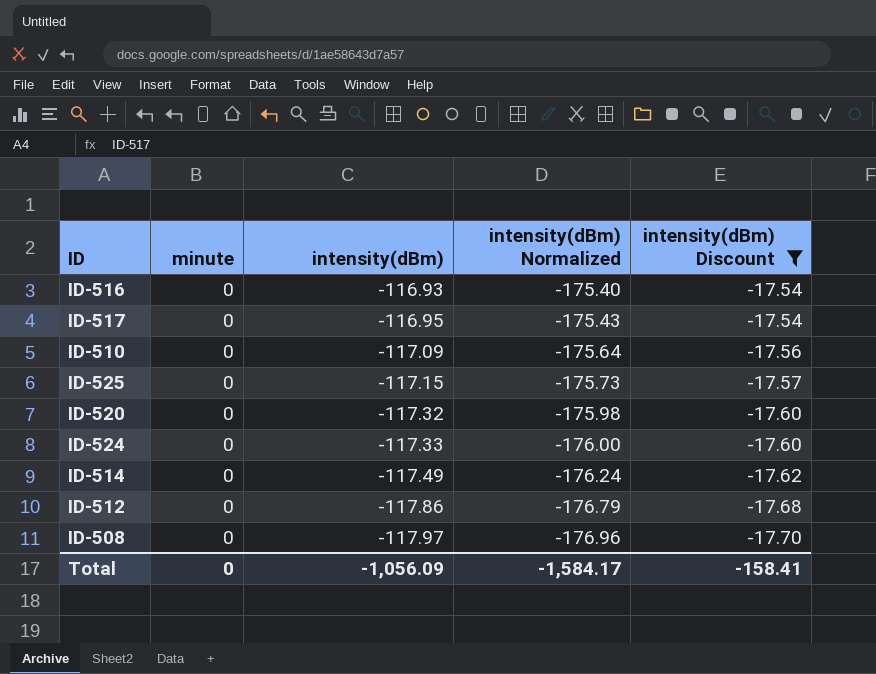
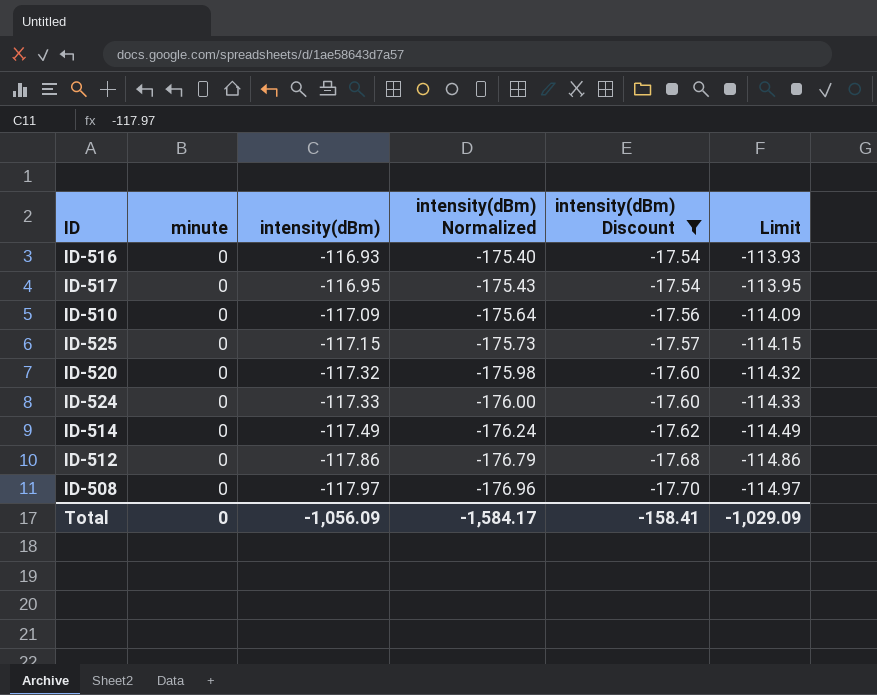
column Limit | formula: none -> [intensity(dBm)] + 3

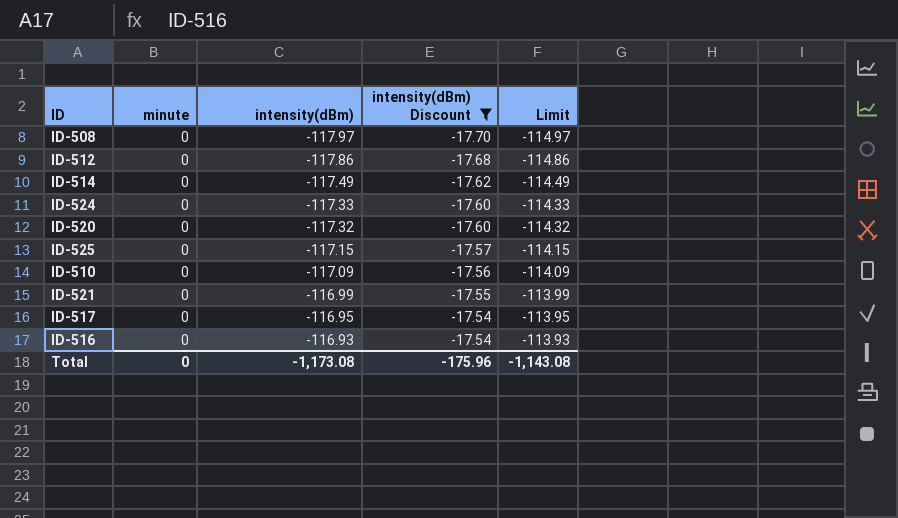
row order: intensity(dBm) descending -> intensity(dBm) ascending
column intensity(dBm) Normalized | formula: [intensity(dBm)] * 1.5 -> none
row ID-521: none -> 0 | -116.99 | -17.55 | -113.99
Total | intensity(dBm): -1,056.09 -> -1,173.08
Total | intensity(dBm) Discount: -158.41 -> -175.96
Total | Limit: -1,029.09 -> -1,143.08

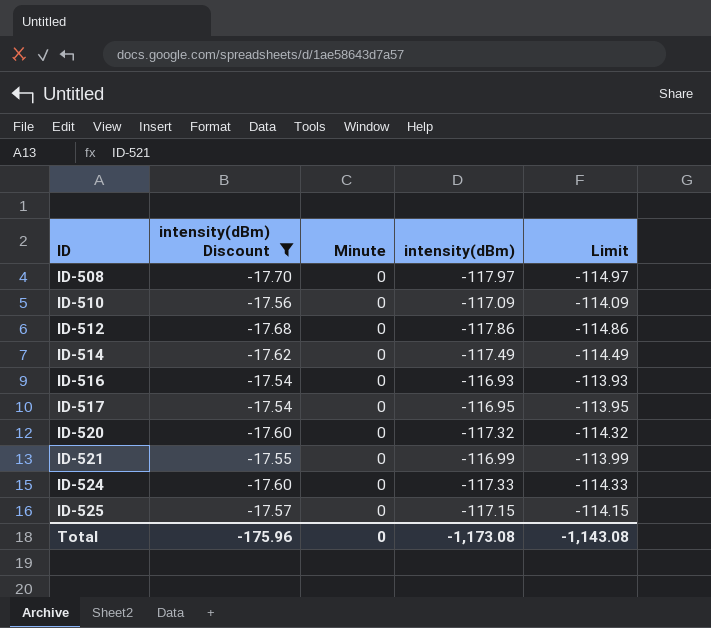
row order: intensity(dBm) ascending -> ID ascending
column intensity(dBm) Discount | position: 4 -> 2
column name: minute -> Minute

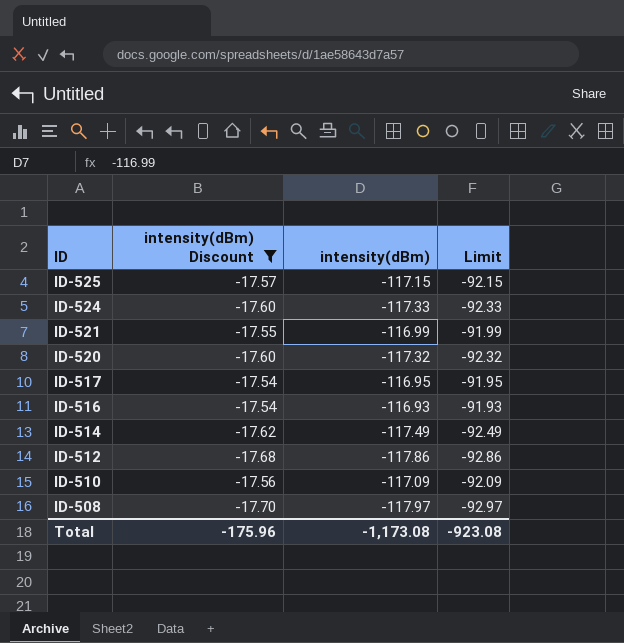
row order: ID ascending -> ID descending
column Minute | position: 3 -> none
column Limit | formula: [intensity(dBm)] + 3 -> [intensity(dBm)] + 25
Total | Limit: -1,143.08 -> -923.08

